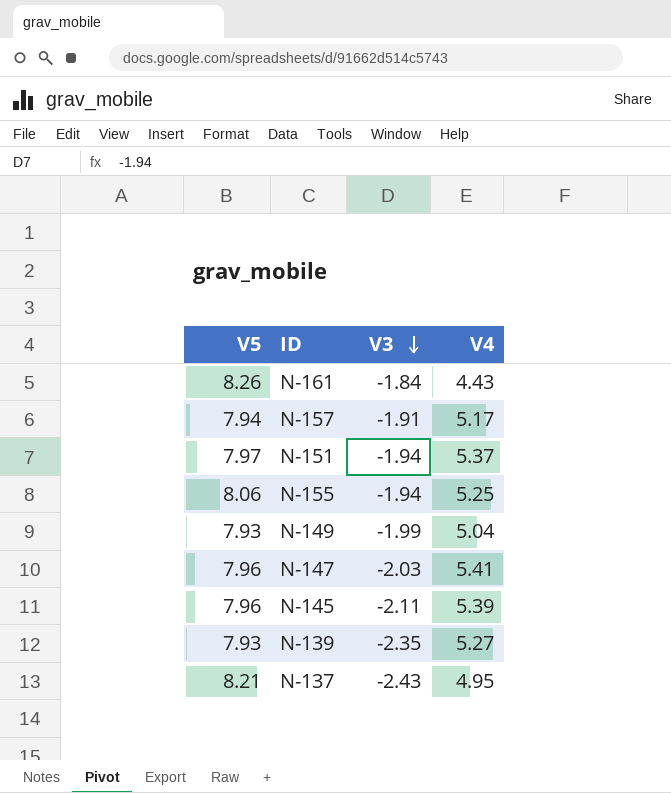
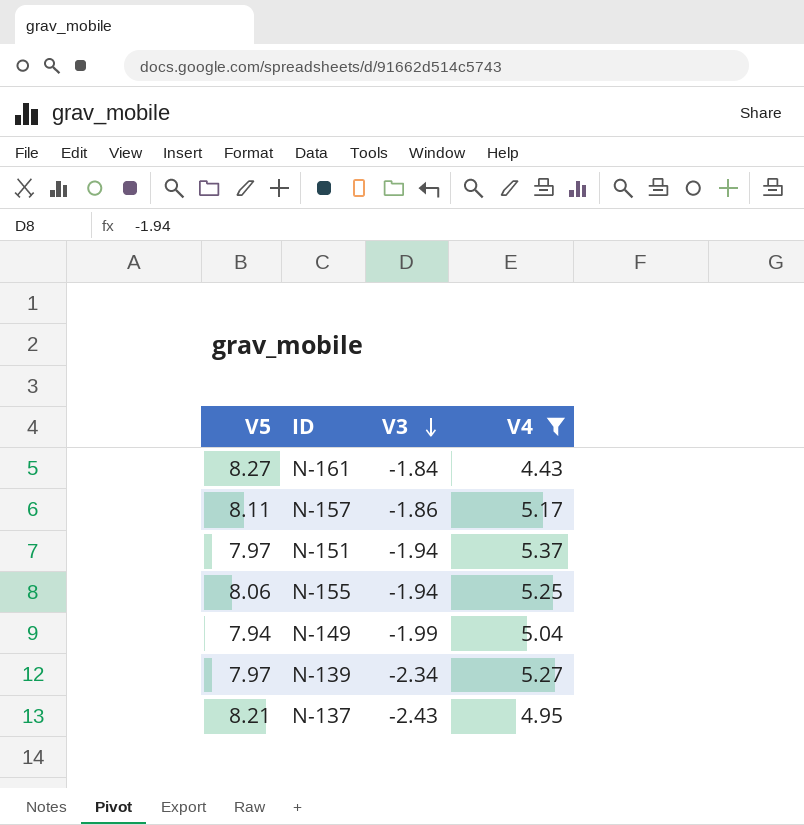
filter: none -> V4 <= 5.37
N-161 | V5: 8.26 -> 8.27
N-157 | V5: 7.94 -> 8.11
N-157 | V3: -1.91 -> -1.86
N-149 | V5: 7.93 -> 7.94
N-139 | V5: 7.93 -> 7.97
N-139 | V3: -2.35 -> -2.34

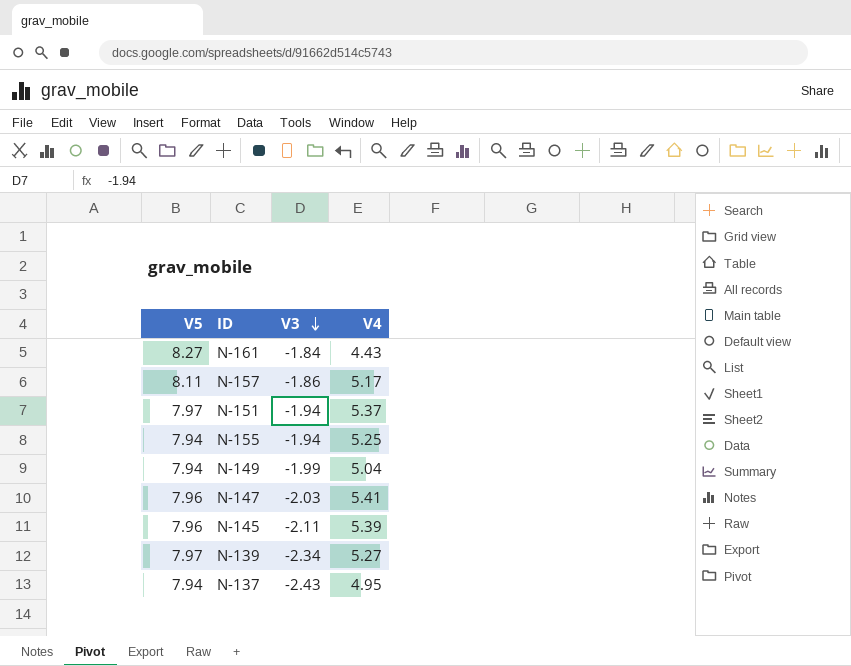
filter: V4 <= 5.37 -> none
N-155 | V5: 8.06 -> 7.94
N-137 | V5: 8.21 -> 7.94

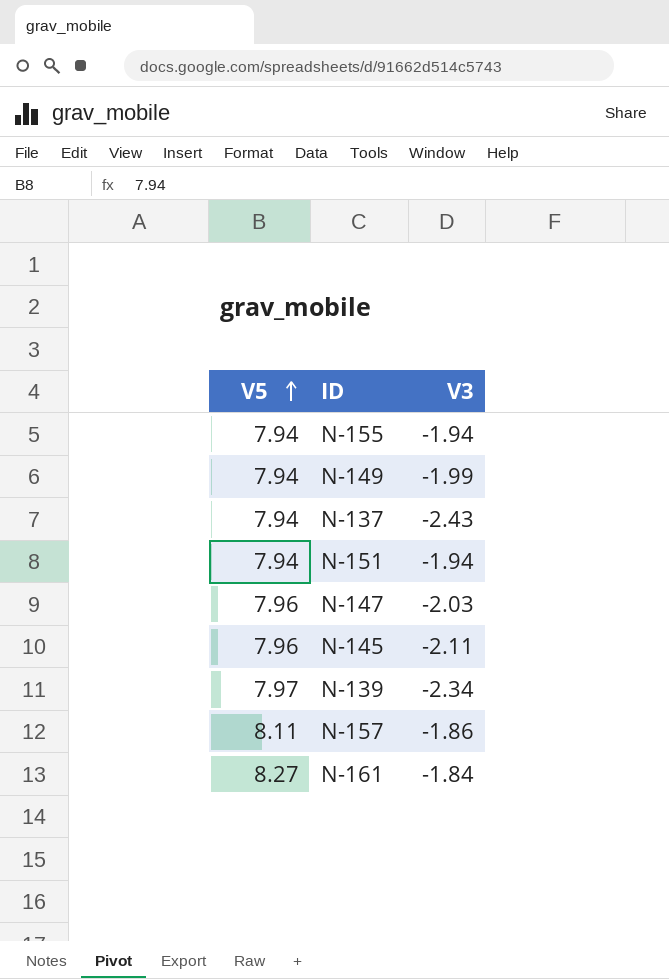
row order: V3 descending -> V5 ascending
column V4 | position: 4 -> none
N-151 | V5: 7.97 -> 7.94

